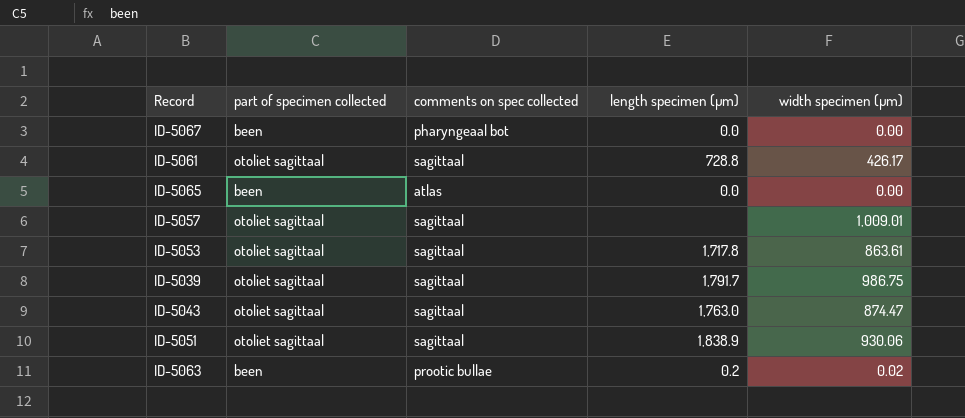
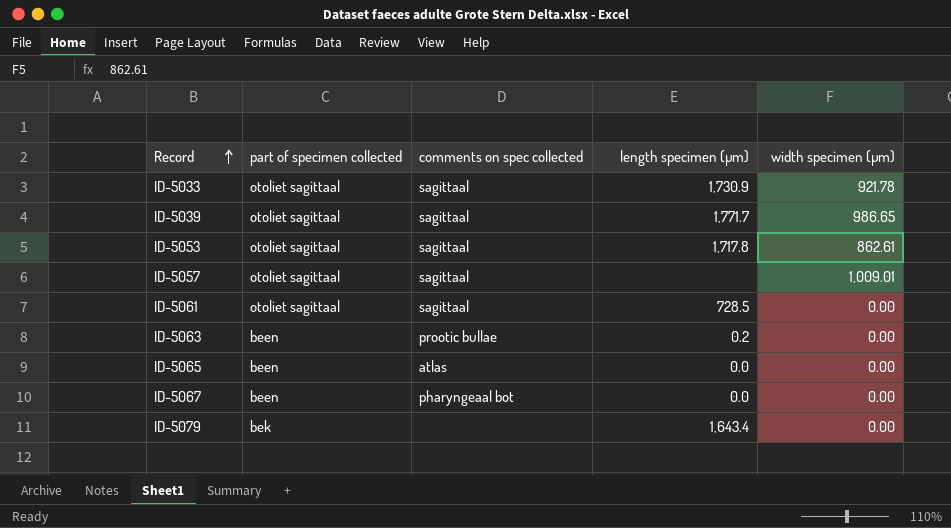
row order: none -> Record ascending
row ID-5043: otoliet sagittaal | sagittaal | 1,763.0 | 874.47 -> none
row ID-5051: otoliet sagittaal | sagittaal | 1,838.9 | 930.06 -> none
row ID-5033: none -> otoliet sagittaal | sagittaal | 1,730.9 | 921.78
ID-5039 | length specimen (µm): 1,791.7 -> 1,771.7
ID-5039 | width specimen (µm): 986.75 -> 986.65
ID-5053 | width specimen (µm): 863.61 -> 862.61
ID-5061 | length specimen (µm): 728.8 -> 728.5
ID-5061 | width specimen (µm): 426.17 -> 0.00
ID-5063 | width specimen (µm): 0.02 -> 0.00
row ID-5079: none -> bek | none | 1,643.4 | 0.00

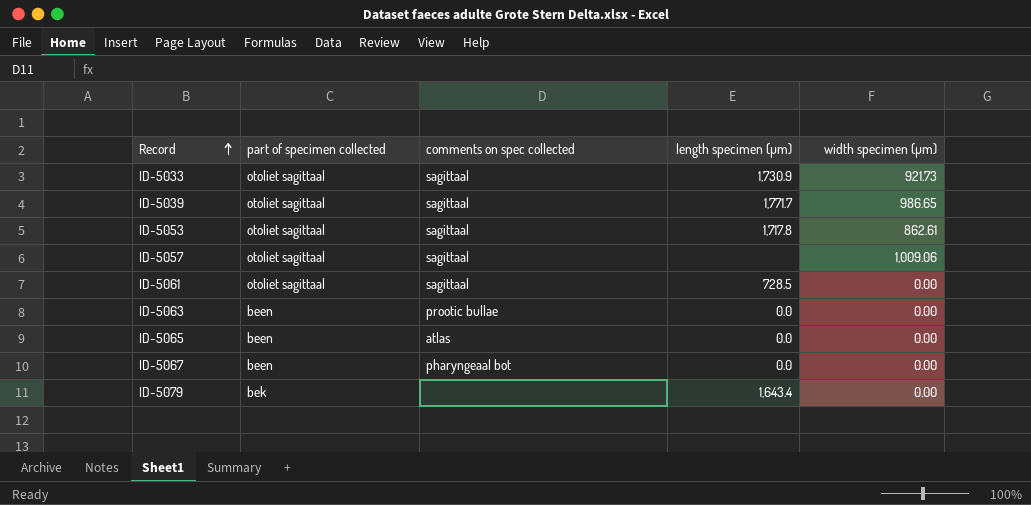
ID-5033 | width specimen (µm): 921.78 -> 921.73
ID-5057 | width specimen (µm): 1,009.01 -> 1,009.06
ID-5063 | length specimen (µm): 0.2 -> 0.0

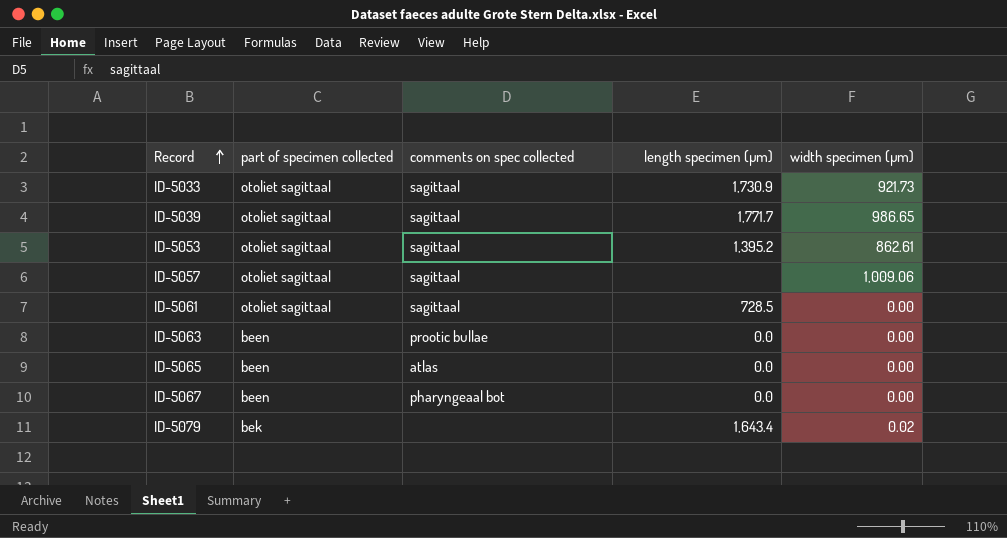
ID-5053 | length specimen (µm): 1,717.8 -> 1,395.2
ID-5079 | width specimen (µm): 0.00 -> 0.02

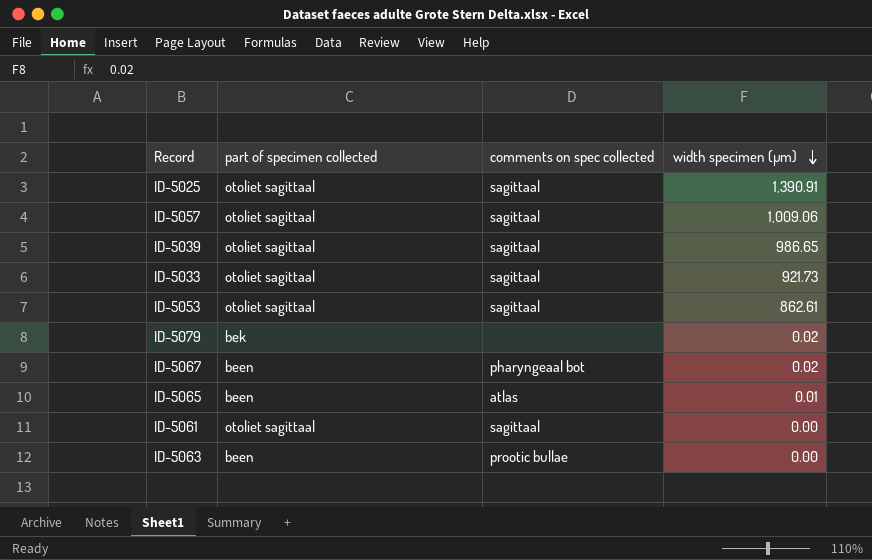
row order: Record ascending -> width specimen (µm) descending
column length specimen (µm) | position: 4 -> none
row ID-5025: none -> otoliet sagittaal | sagittaal | 1,390.91
ID-5067 | width specimen (µm): 0.00 -> 0.02
ID-5065 | width specimen (µm): 0.00 -> 0.01

